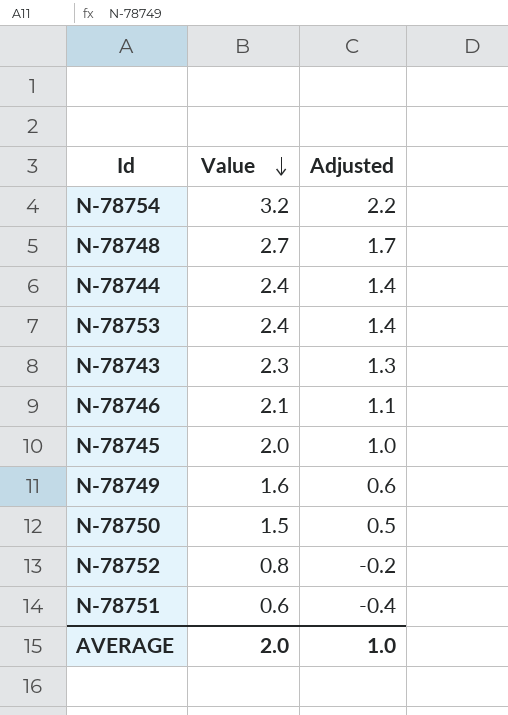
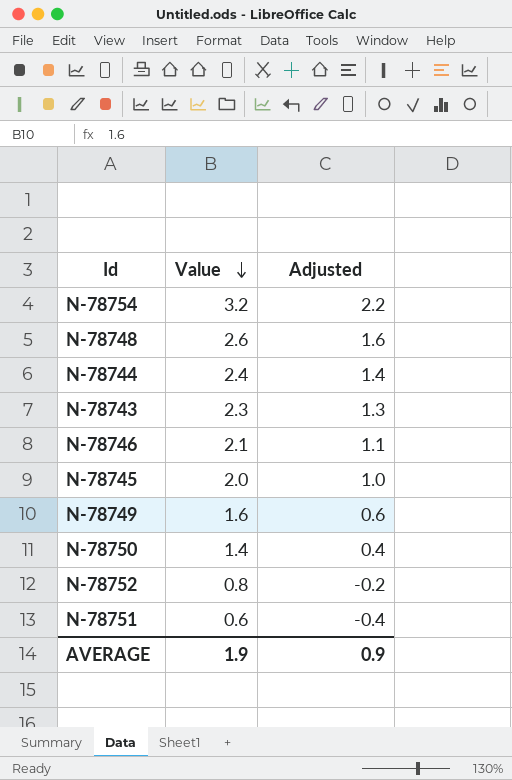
row N-78753: 2.4 | 1.4 -> none
N-78748 | Value: 2.7 -> 2.6
N-78748 | Adjusted: 1.7 -> 1.6
N-78750 | Value: 1.5 -> 1.4
N-78750 | Adjusted: 0.5 -> 0.4
AVERAGE | Value: 2.0 -> 1.9
AVERAGE | Adjusted: 1.0 -> 0.9

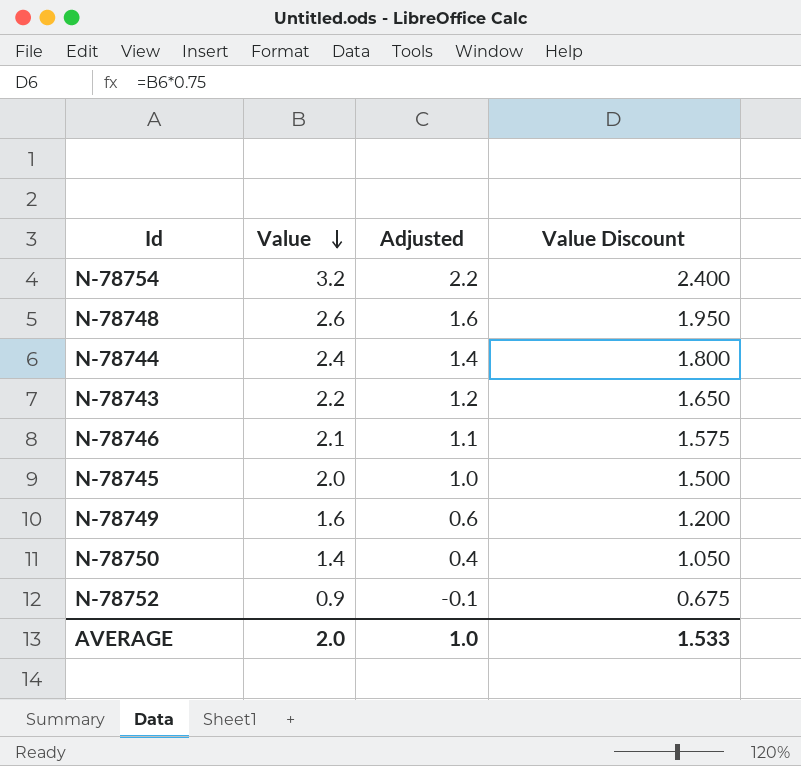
column Value Discount | formula: none -> [Value] * 0.75
row N-78751: 0.6 | -0.4 -> none
N-78743 | Value: 2.3 -> 2.2
N-78743 | Adjusted: 1.3 -> 1.2
N-78752 | Value: 0.8 -> 0.9
N-78752 | Adjusted: -0.2 -> -0.1
AVERAGE | Value: 1.9 -> 2.0
AVERAGE | Adjusted: 0.9 -> 1.0

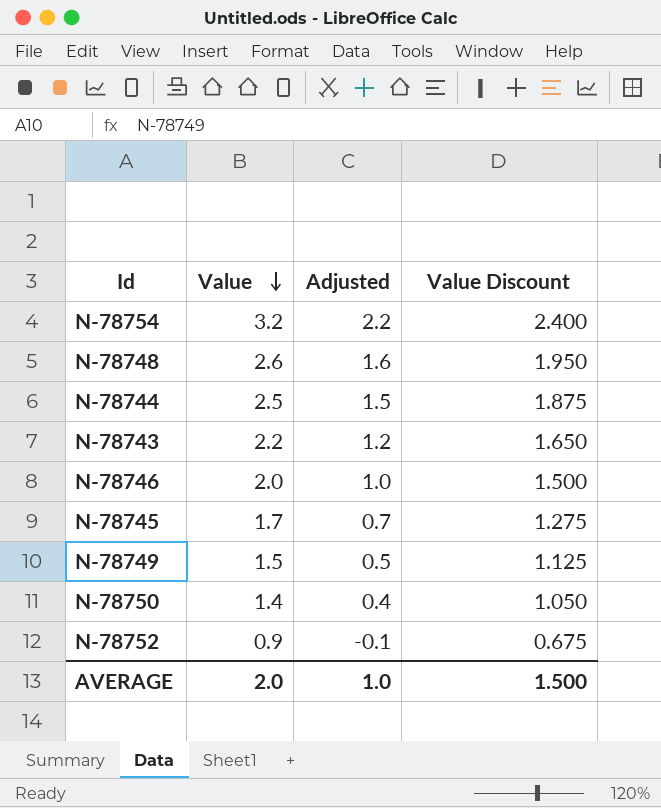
N-78744 | Value: 2.4 -> 2.5
N-78744 | Adjusted: 1.4 -> 1.5
N-78744 | Value Discount: 1.800 -> 1.875
N-78746 | Value: 2.1 -> 2.0
N-78746 | Adjusted: 1.1 -> 1.0
N-78746 | Value Discount: 1.575 -> 1.500
N-78745 | Value: 2.0 -> 1.7
N-78745 | Adjusted: 1.0 -> 0.7
N-78745 | Value Discount: 1.500 -> 1.275
N-78749 | Value: 1.6 -> 1.5
N-78749 | Adjusted: 0.6 -> 0.5
N-78749 | Value Discount: 1.200 -> 1.125
AVERAGE | Value Discount: 1.533 -> 1.500

